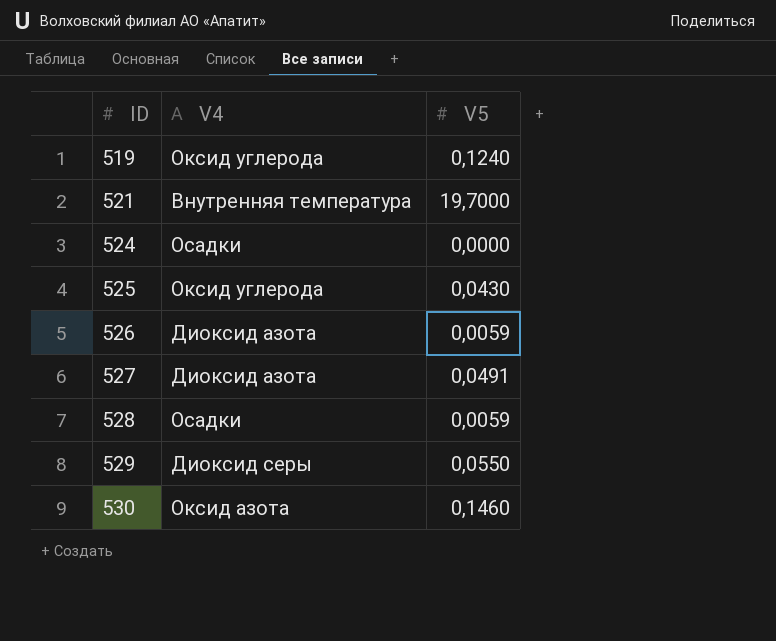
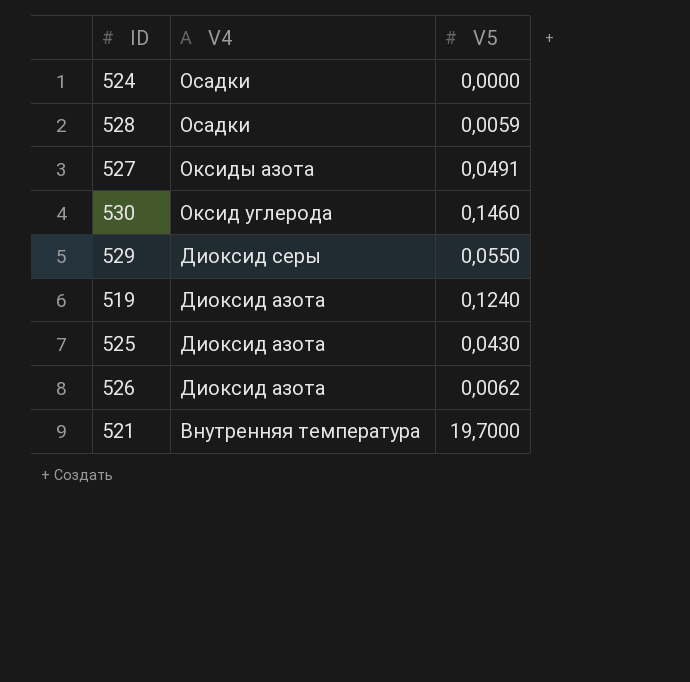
row order: ID ascending -> V4 descending
527 | V4: Диоксид азота -> Оксиды азота
530 | V4: Оксид азота -> Оксид углерода
519 | V4: Оксид углерода -> Диоксид азота
525 | V4: Оксид углерода -> Диоксид азота
526 | V5: 0,0059 -> 0,0062

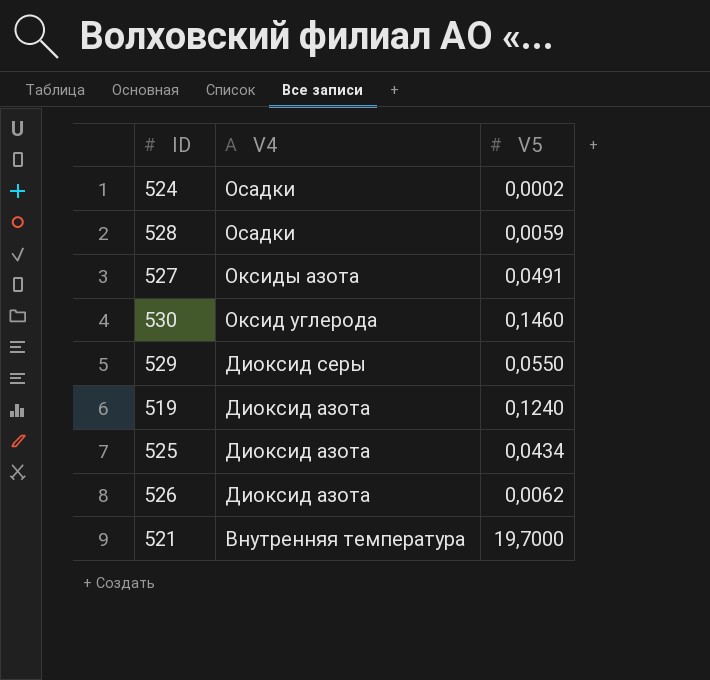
524 | V5: 0,0000 -> 0,0002
525 | V5: 0,0430 -> 0,0434

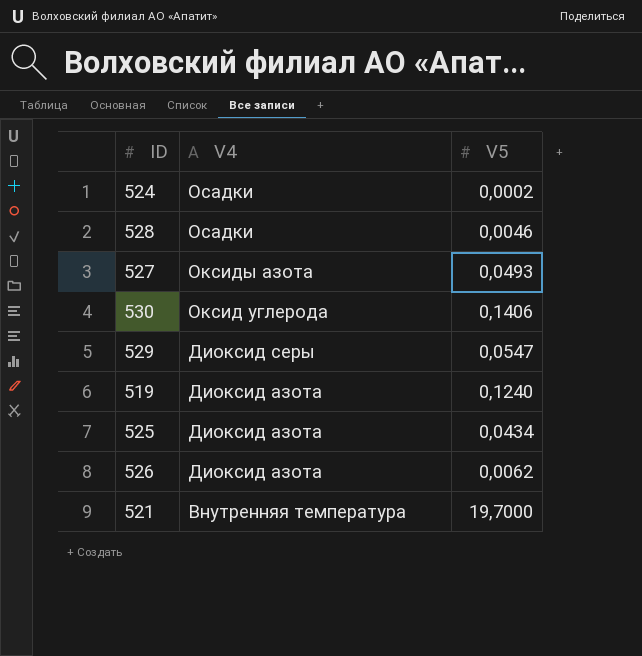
528 | V5: 0,0059 -> 0,0046
527 | V5: 0,0491 -> 0,0493
530 | V5: 0,1460 -> 0,1406
529 | V5: 0,0550 -> 0,0547

